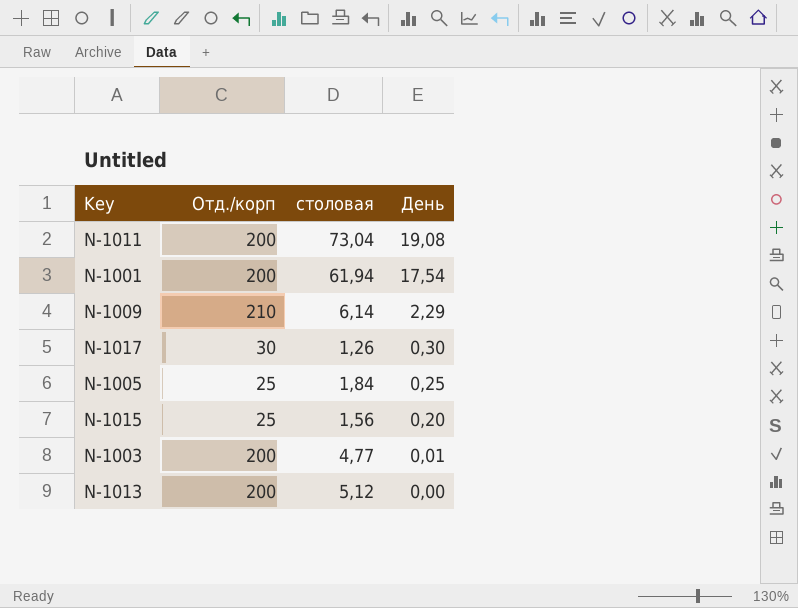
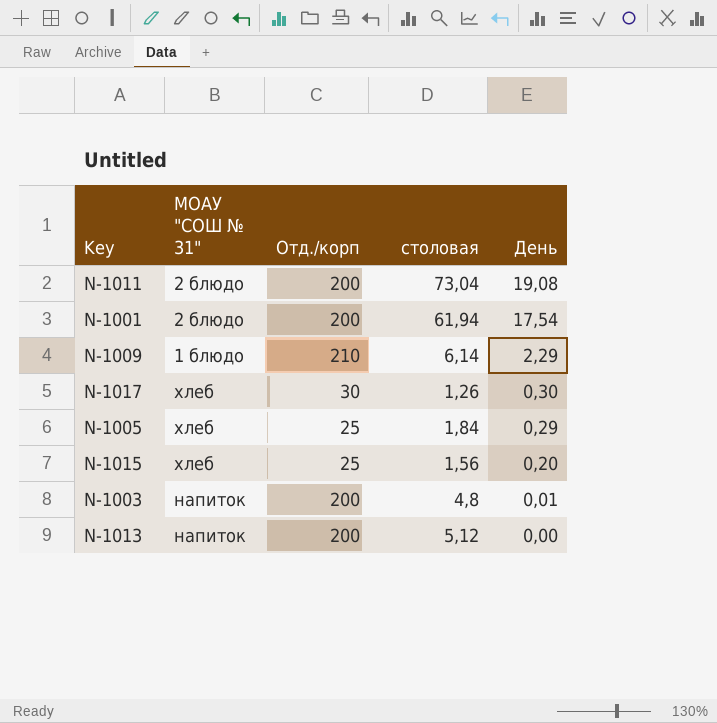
column МОАУ "СОШ № 31" | position: none -> 2
N-1005 | День: 0,25 -> 0,29
N-1003 | столовая: 4,77 -> 4,8

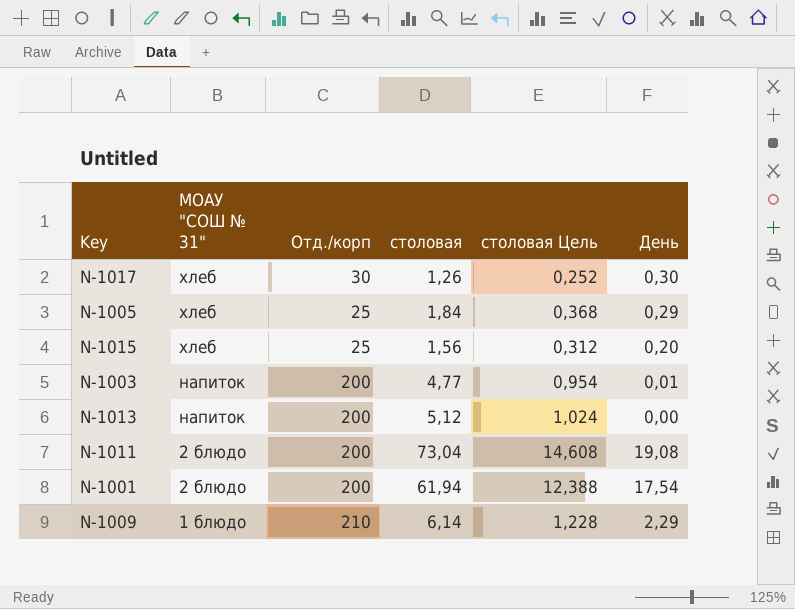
row order: День descending -> МОАУ "СОШ № 31" descending
column столовая Цель | formula: none -> [столовая] * 0,2
N-1003 | столовая: 4,8 -> 4,77

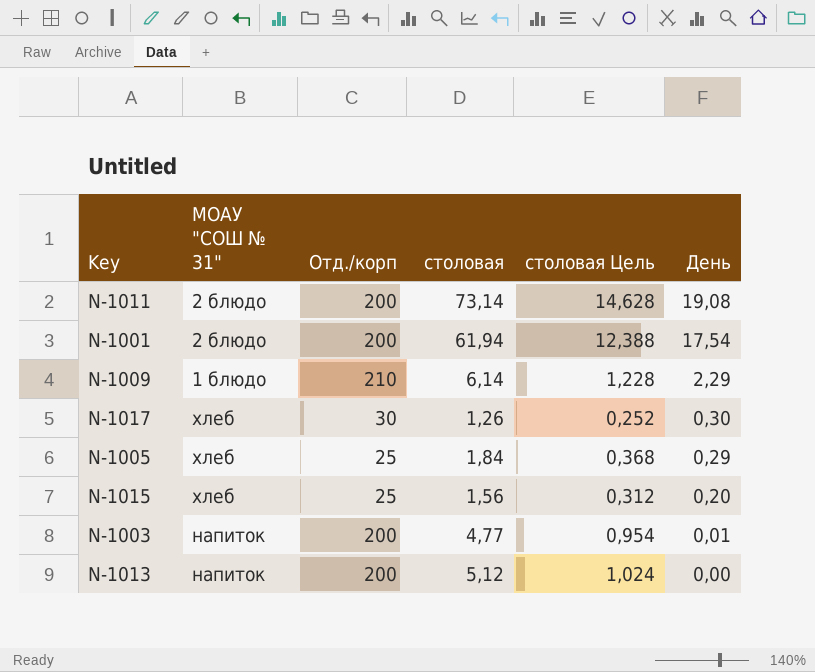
row order: МОАУ "СОШ № 31" descending -> День descending
N-1011 | столовая: 73,04 -> 73,14
N-1011 | столовая Цель: 14,608 -> 14,628

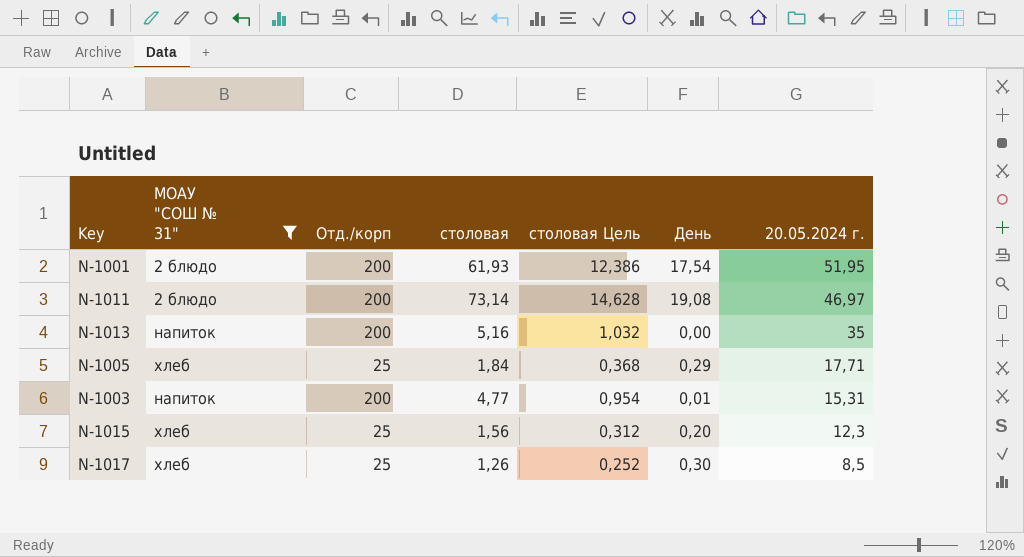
filter: none -> МОАУ "СОШ № 31" != 1 блюдо
row order: День descending -> 20.05.2024 г. descending
column 20.05.2024 г. | position: none -> 7
N-1001 | столовая: 61,94 -> 61,93
N-1001 | столовая Цель: 12,388 -> 12,386
N-1013 | столовая: 5,12 -> 5,16
N-1013 | столовая Цель: 1,024 -> 1,032
N-1017 | Отд./корп: 30 -> 25

